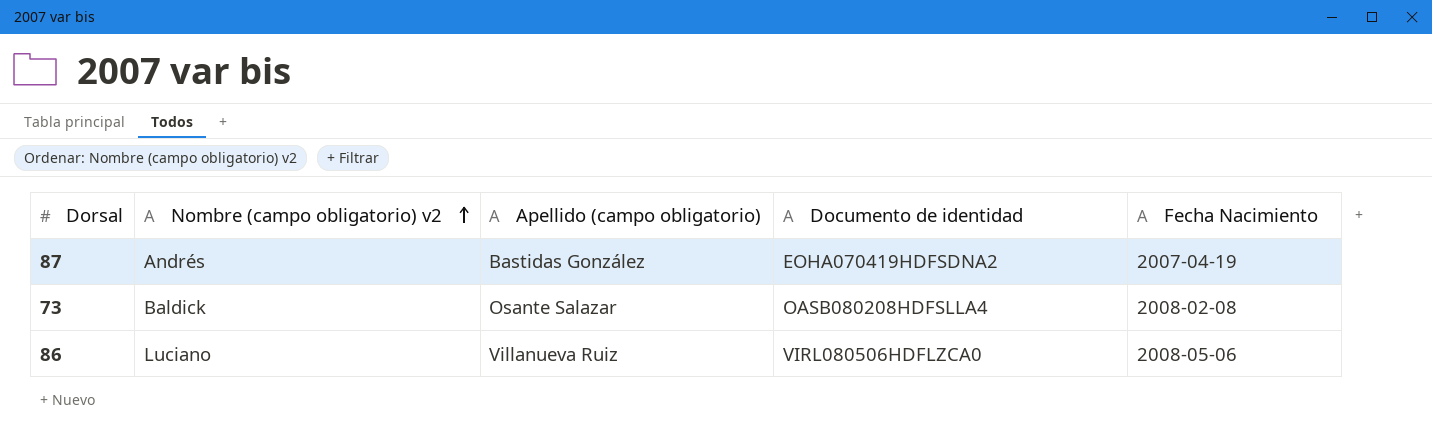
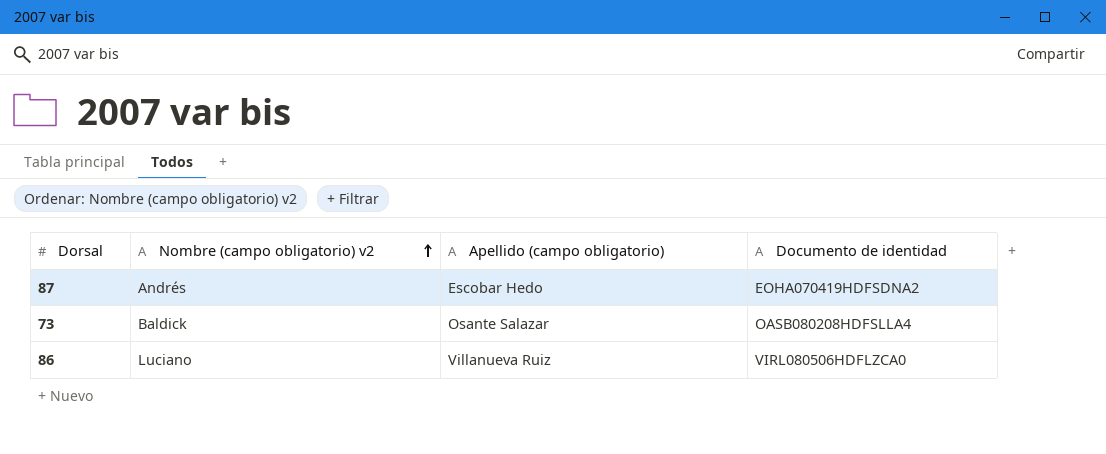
column Fecha Nacimiento | position: 5 -> none
87 | Apellido (campo obligatorio): Bastidas González -> Escobar Hedo

